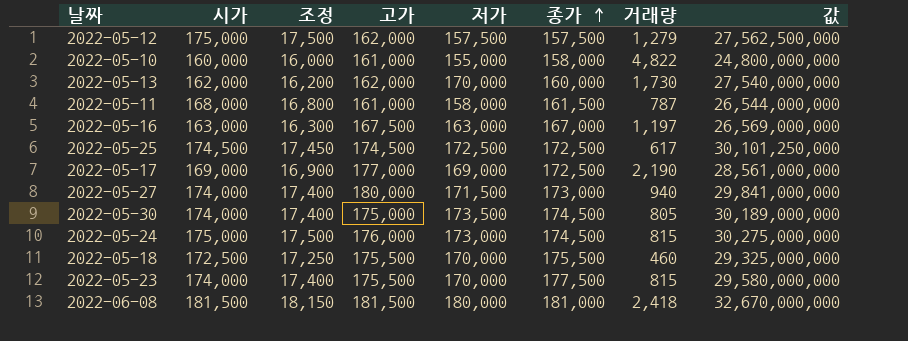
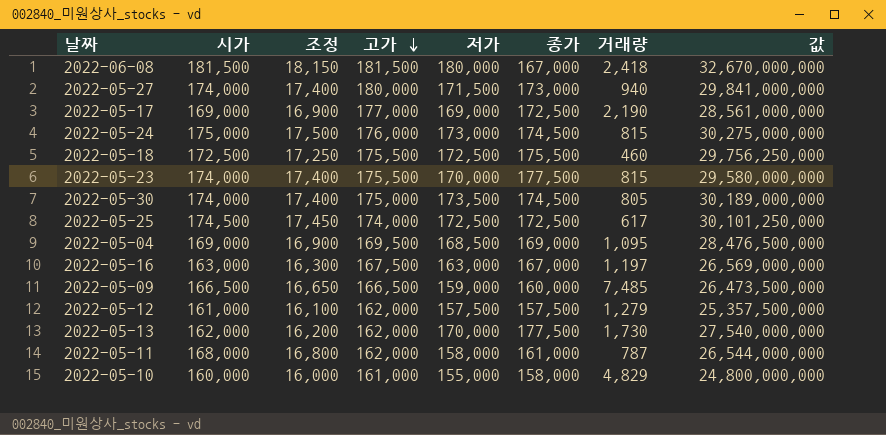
row order: 종가 ascending -> 고가 descending
2022-06-08 | 종가: 181,000 -> 167,000
2022-05-18 | 저가: 170,000 -> 172,500
2022-05-18 | 값: 29,325,000,000 -> 29,756,250,000
2022-05-25 | 고가: 174,500 -> 174,000
row 2022-05-04: none -> 169,000 | 16,900 | 169,500 | 168,500 | 169,000 | 1,095 | 28,476,500,000
row 2022-05-09: none -> 166,500 | 16,650 | 166,500 | 159,000 | 160,000 | 7,485 | 26,473,500,000
2022-05-12 | 시가: 175,000 -> 161,000
2022-05-12 | 조정: 17,500 -> 16,100
2022-05-12 | 값: 27,562,500,000 -> 25,357,500,000
2022-05-13 | 종가: 160,000 -> 177,500
2022-05-11 | 고가: 161,000 -> 162,000
2022-05-11 | 종가: 161,500 -> 161,000
2022-05-10 | 거래량: 4,822 -> 4,829

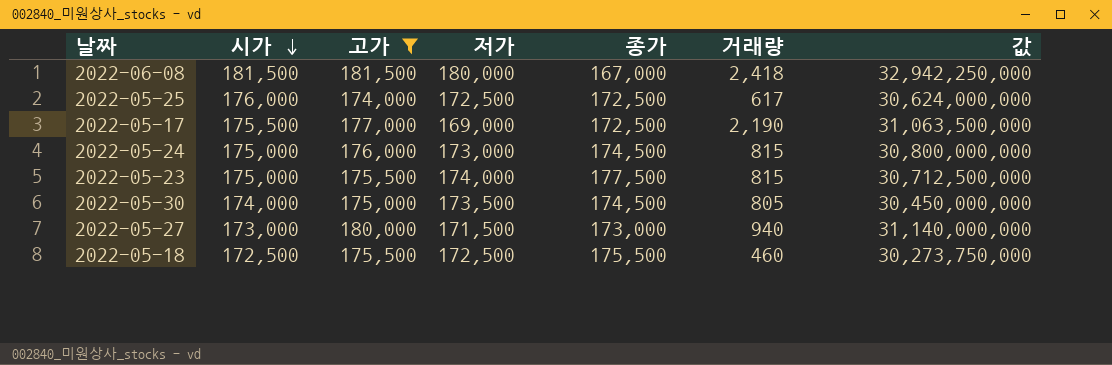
filter: none -> 고가 >= 174,000
row order: 고가 descending -> 시가 descending
column 조정 | formula: [시가] * 0.1 -> none
column 값 | formula: [시가] * [저가] -> [시가] * [고가]
2022-05-25 | 시가: 174,500 -> 176,000
2022-05-17 | 시가: 169,000 -> 175,500
2022-05-23 | 시가: 174,000 -> 175,000
2022-05-23 | 저가: 170,000 -> 174,000
2022-05-27 | 시가: 174,000 -> 173,000

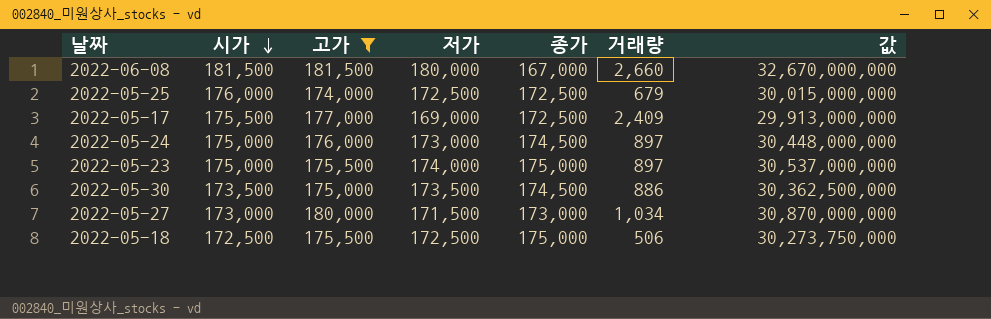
column 값 | formula: [시가] * [고가] -> [고가] * [저가]
2022-06-08 | 거래량: 2,418 -> 2,660
2022-05-25 | 거래량: 617 -> 679
2022-05-17 | 거래량: 2,190 -> 2,409
2022-05-24 | 거래량: 815 -> 897
2022-05-23 | 종가: 177,500 -> 175,000
2022-05-23 | 거래량: 815 -> 897
2022-05-30 | 시가: 174,000 -> 173,500
2022-05-30 | 거래량: 805 -> 886
2022-05-27 | 거래량: 940 -> 1,034
2022-05-18 | 종가: 175,500 -> 175,000
2022-05-18 | 거래량: 460 -> 506

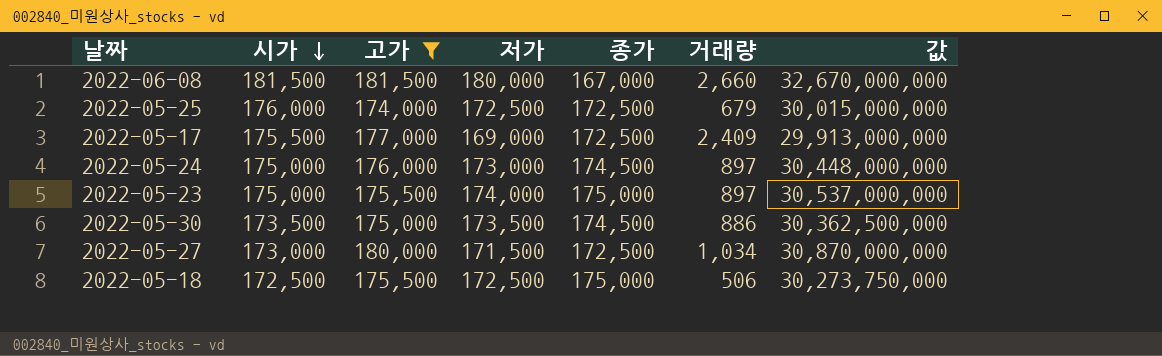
2022-05-27 | 종가: 173,000 -> 172,500

